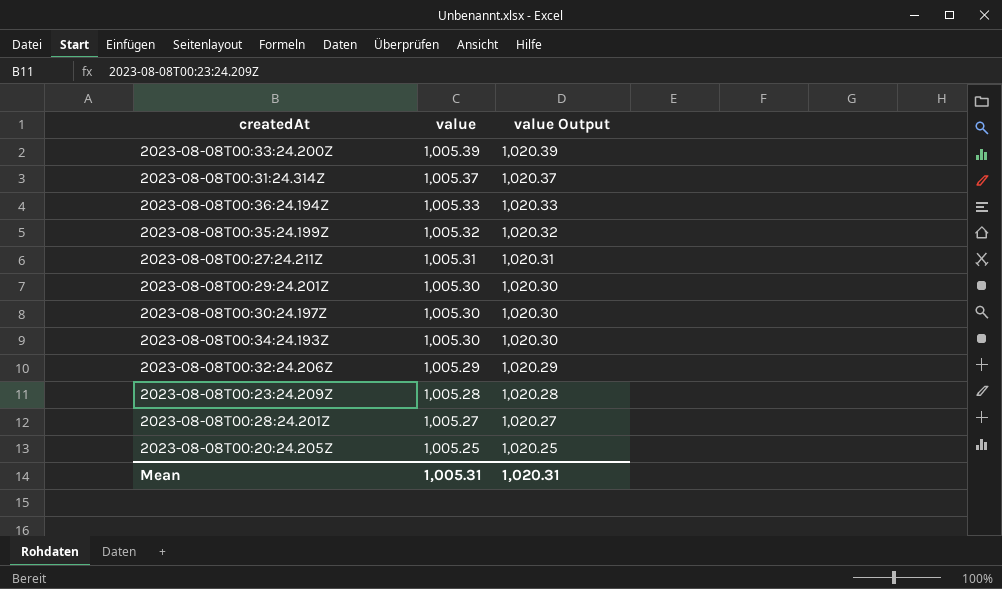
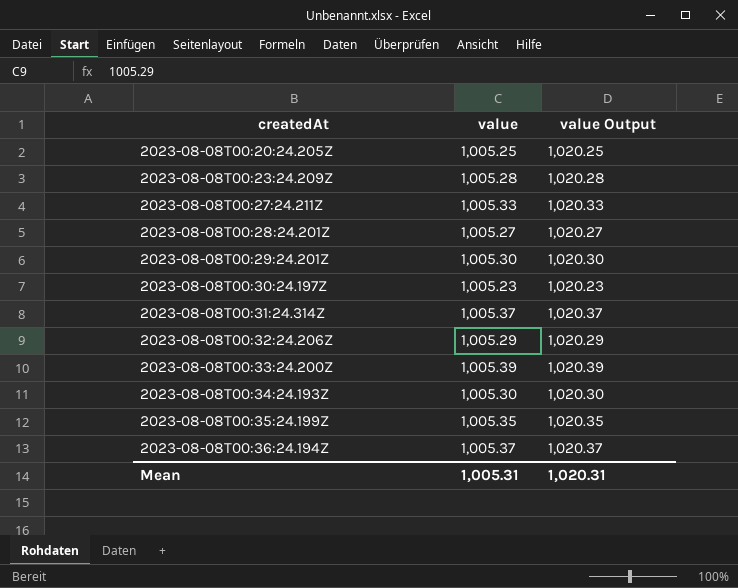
row order: value descending -> createdAt ascending
2023-08-08T00:27:24.211Z | value: 1,005.31 -> 1,005.33
2023-08-08T00:27:24.211Z | value Output: 1,020.31 -> 1,020.33
2023-08-08T00:30:24.197Z | value: 1,005.30 -> 1,005.23
2023-08-08T00:30:24.197Z | value Output: 1,020.30 -> 1,020.23
2023-08-08T00:35:24.199Z | value: 1,005.32 -> 1,005.35
2023-08-08T00:35:24.199Z | value Output: 1,020.32 -> 1,020.35
2023-08-08T00:36:24.194Z | value: 1,005.33 -> 1,005.37
2023-08-08T00:36:24.194Z | value Output: 1,020.33 -> 1,020.37

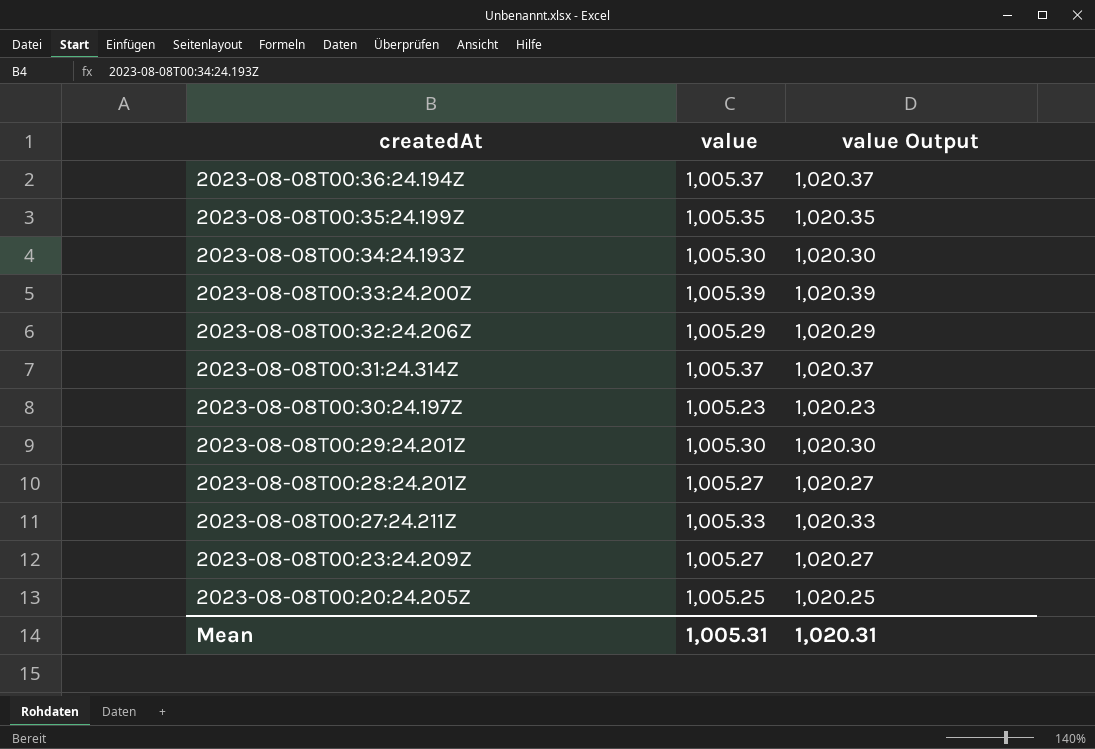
row order: createdAt ascending -> createdAt descending
2023-08-08T00:23:24.209Z | value: 1,005.28 -> 1,005.27
2023-08-08T00:23:24.209Z | value Output: 1,020.28 -> 1,020.27

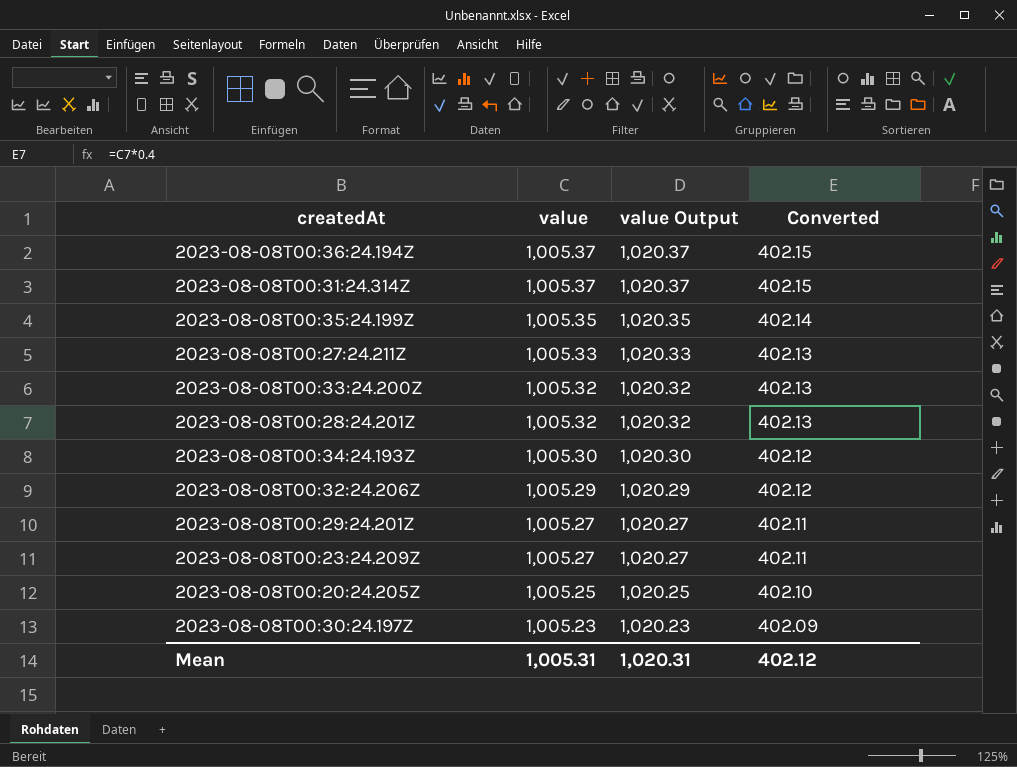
row order: createdAt descending -> value descending
column Converted | formula: none -> [value] * 0.4
2023-08-08T00:33:24.200Z | value: 1,005.39 -> 1,005.32
2023-08-08T00:33:24.200Z | value Output: 1,020.39 -> 1,020.32
2023-08-08T00:28:24.201Z | value: 1,005.27 -> 1,005.32
2023-08-08T00:28:24.201Z | value Output: 1,020.27 -> 1,020.32
2023-08-08T00:29:24.201Z | value: 1,005.30 -> 1,005.27
2023-08-08T00:29:24.201Z | value Output: 1,020.30 -> 1,020.27

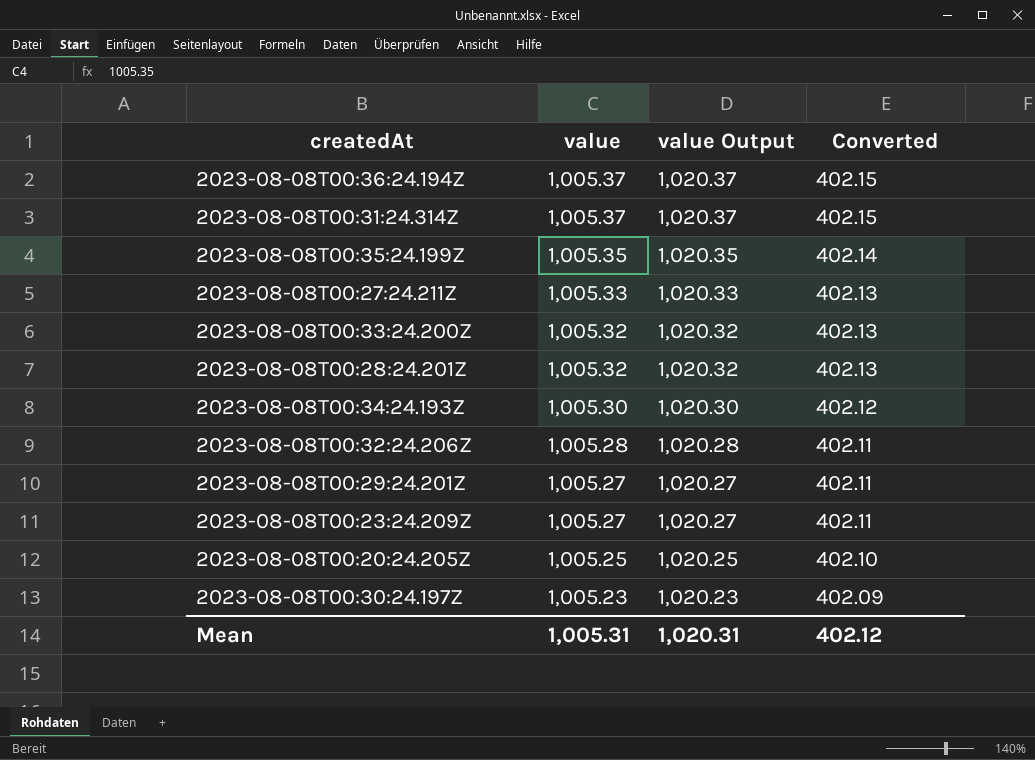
2023-08-08T00:32:24.206Z | value: 1,005.29 -> 1,005.28
2023-08-08T00:32:24.206Z | value Output: 1,020.29 -> 1,020.28
2023-08-08T00:32:24.206Z | Converted: 402.12 -> 402.11

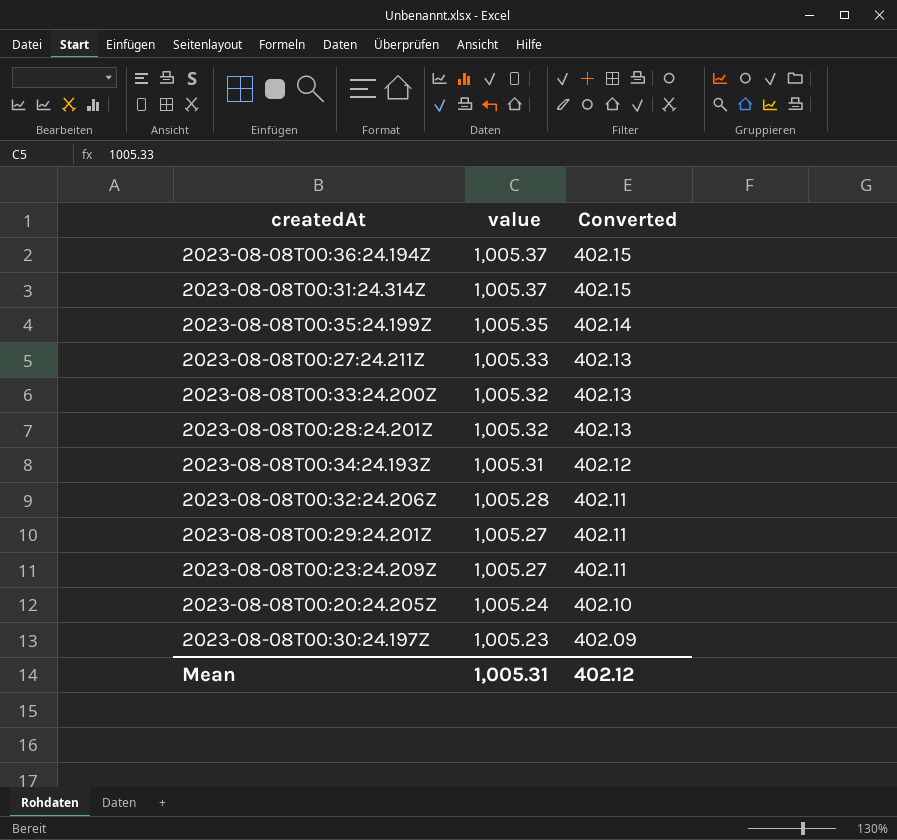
column value Output | formula: [value] + 15 -> none
2023-08-08T00:34:24.193Z | value: 1,005.30 -> 1,005.31
2023-08-08T00:20:24.205Z | value: 1,005.25 -> 1,005.24

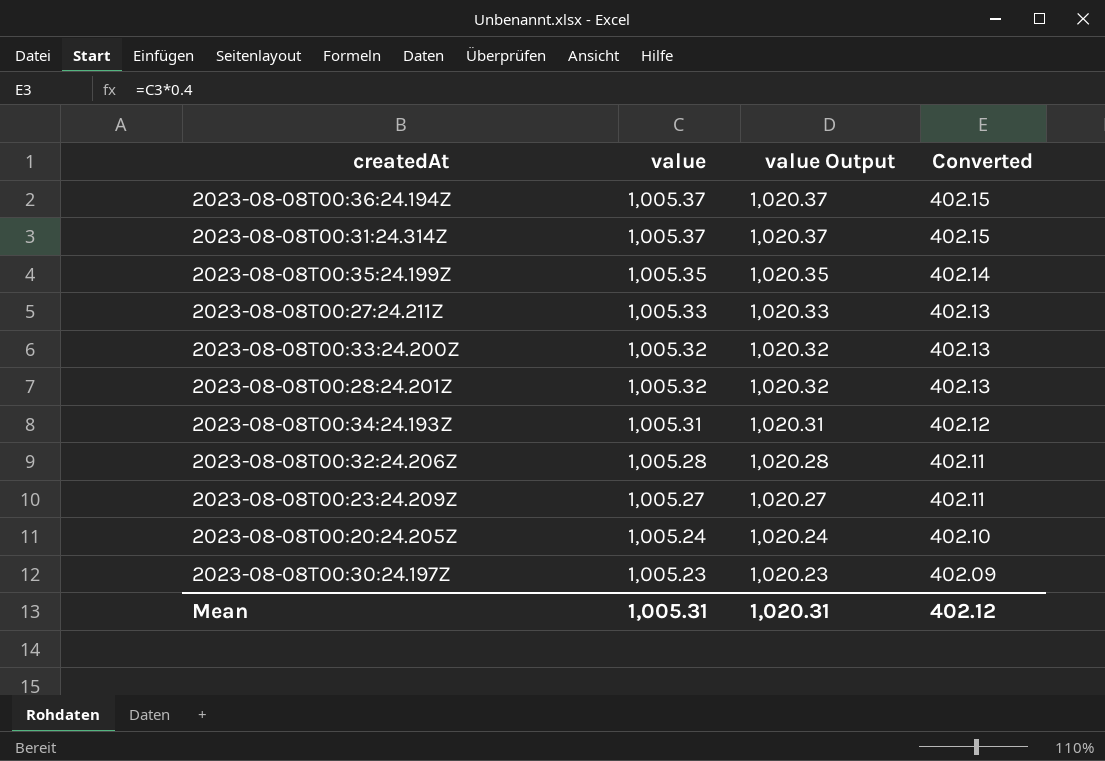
column value Output | formula: none -> [value] + 15
row 2023-08-08T00:29:24.201Z: 1,005.27 | 402.11 -> none

